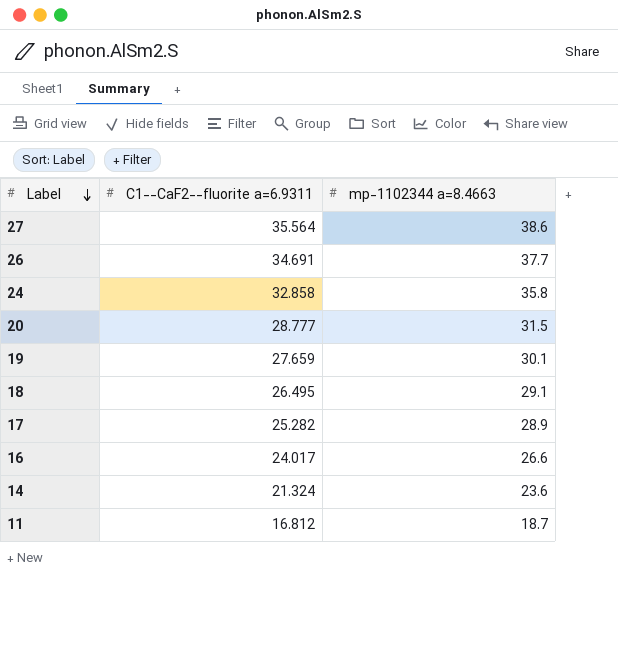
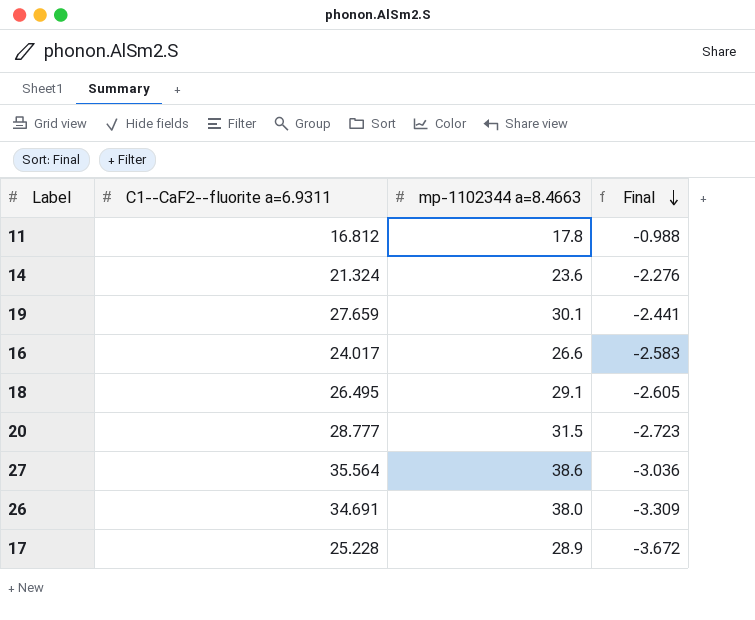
row order: Label descending -> Final descending
column Final | formula: none -> [C1--CaF2--fluorite a=6.9311] - [mp-1102344 a=8.4663]
row 24: 32.858 | 35.8 -> none
11 | mp-1102344 a=8.4663: 18.7 -> 17.8
26 | mp-1102344 a=8.4663: 37.7 -> 38.0
17 | C1--CaF2--fluorite a=6.9311: 25.282 -> 25.228

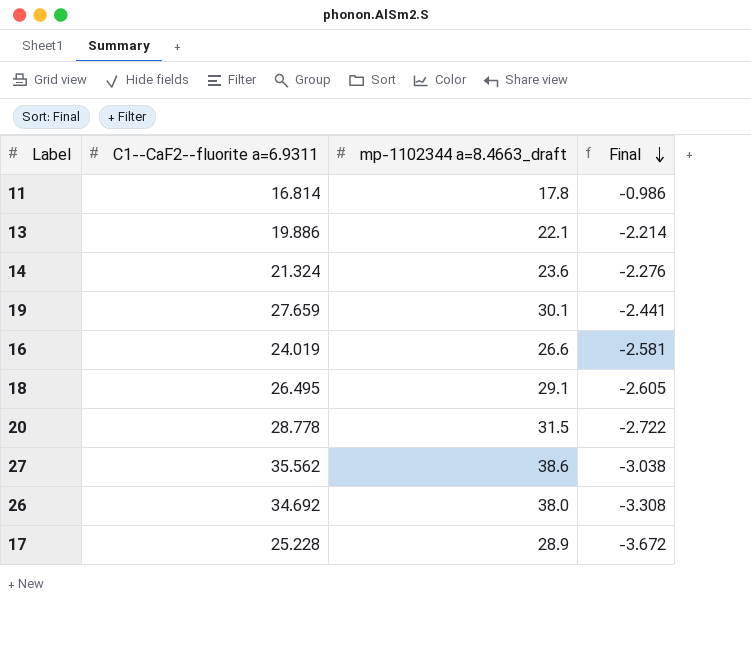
column name: mp-1102344 a=8.4663 -> mp-1102344 a=8.4663_draft
11 | C1--CaF2--fluorite a=6.9311: 16.812 -> 16.814
11 | Final: -0.988 -> -0.986
row 13: none -> 19.886 | 22.1 | -2.214
16 | C1--CaF2--fluorite a=6.9311: 24.017 -> 24.019
16 | Final: -2.583 -> -2.581
20 | C1--CaF2--fluorite a=6.9311: 28.777 -> 28.778
20 | Final: -2.723 -> -2.722
27 | C1--CaF2--fluorite a=6.9311: 35.564 -> 35.562
27 | Final: -3.036 -> -3.038
26 | C1--CaF2--fluorite a=6.9311: 34.691 -> 34.692
26 | Final: -3.309 -> -3.308

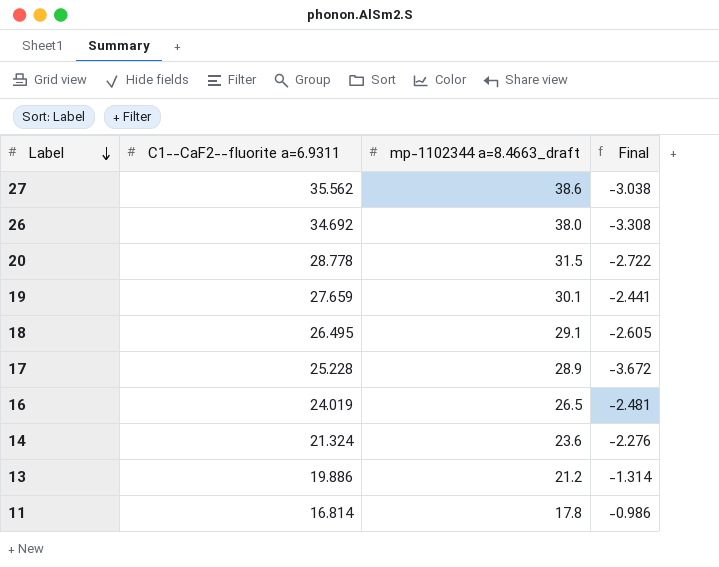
row order: Final descending -> Label descending
16 | mp-1102344 a=8.4663_draft: 26.6 -> 26.5
16 | Final: -2.581 -> -2.481
13 | mp-1102344 a=8.4663_draft: 22.1 -> 21.2
13 | Final: -2.214 -> -1.314

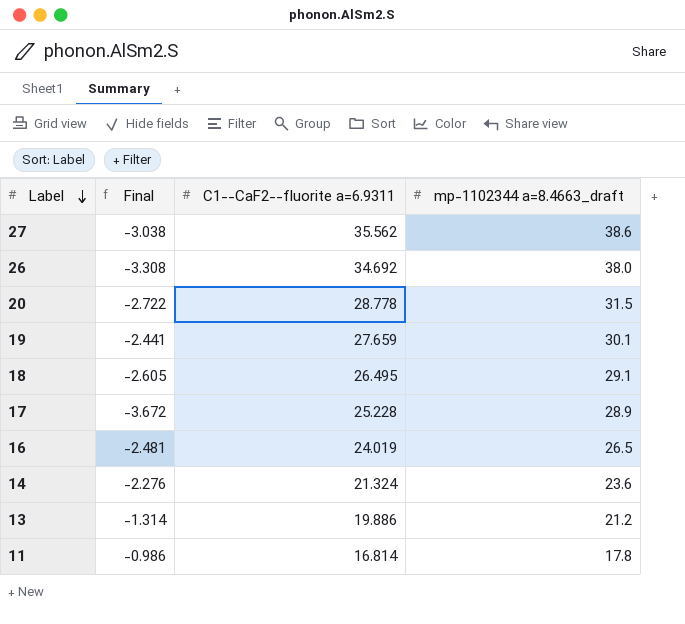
column Final | position: 4 -> 2

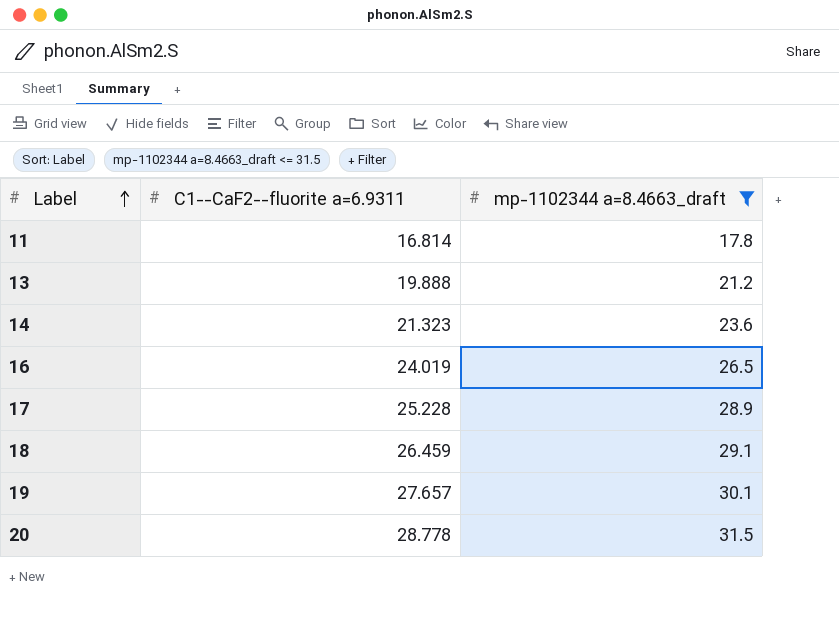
filter: none -> mp-1102344 a=8.4663_draft <= 31.5
row order: Label descending -> Label ascending
column Final | formula: [C1--CaF2--fluorite a=6.9311] - [mp-1102344 a=8.4663_draft] -> none
13 | C1--CaF2--fluorite a=6.9311: 19.886 -> 19.888
14 | C1--CaF2--fluorite a=6.9311: 21.324 -> 21.323
18 | C1--CaF2--fluorite a=6.9311: 26.495 -> 26.459
19 | C1--CaF2--fluorite a=6.9311: 27.659 -> 27.657

